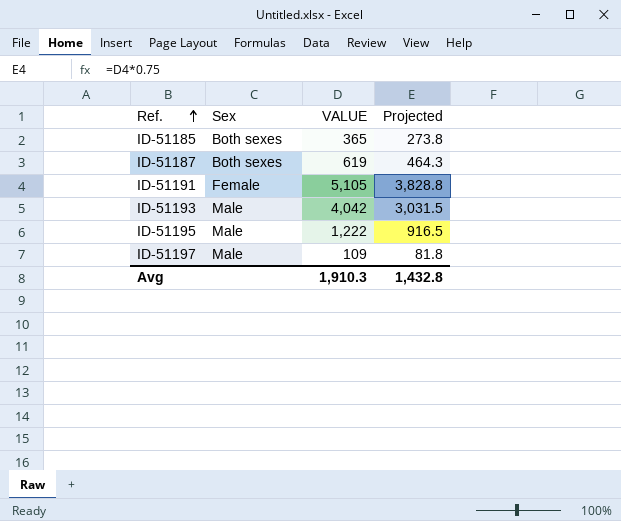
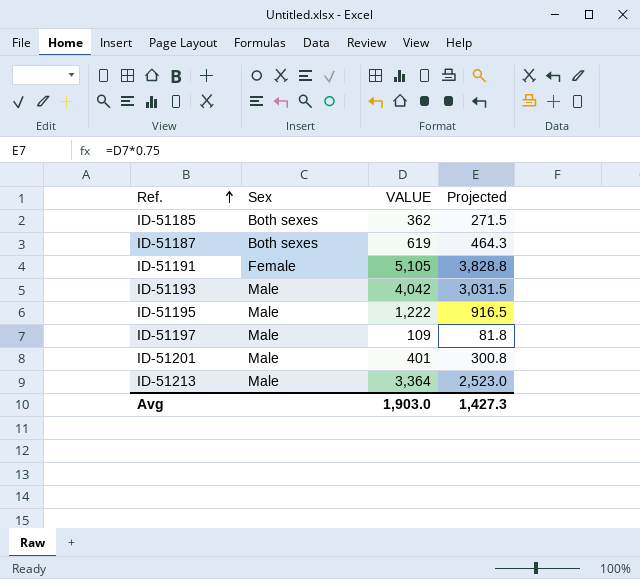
ID-51185 | VALUE: 365 -> 362
ID-51185 | Projected: 273.8 -> 271.5
row ID-51201: none -> Male | 401 | 300.8
row ID-51213: none -> Male | 3,364 | 2,523.0
Avg | VALUE: 1,910.3 -> 1,903.0
Avg | Projected: 1,432.8 -> 1,427.3

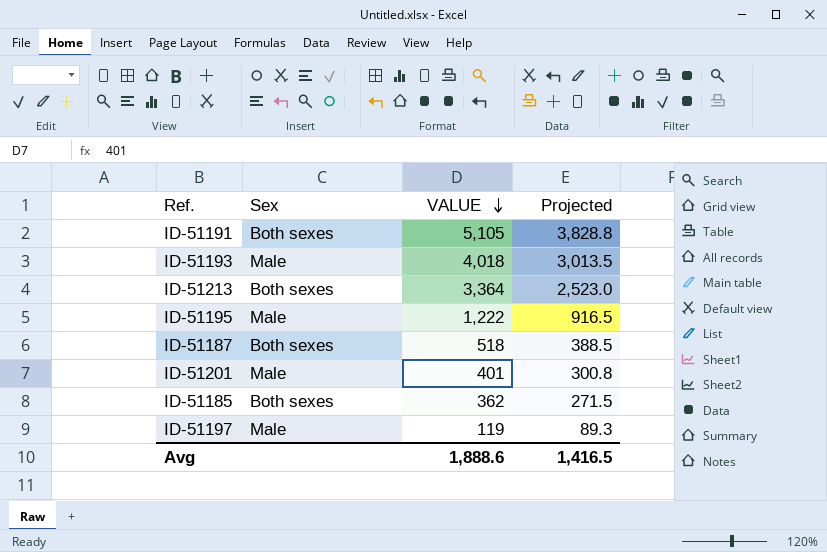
row order: Ref. ascending -> VALUE descending
ID-51191 | Sex: Female -> Both sexes
ID-51193 | VALUE: 4,042 -> 4,018
ID-51193 | Projected: 3,031.5 -> 3,013.5
ID-51213 | Sex: Male -> Both sexes
ID-51187 | VALUE: 619 -> 518
ID-51187 | Projected: 464.3 -> 388.5
ID-51197 | VALUE: 109 -> 119
ID-51197 | Projected: 81.8 -> 89.3
Avg | VALUE: 1,903.0 -> 1,888.6
Avg | Projected: 1,427.3 -> 1,416.5

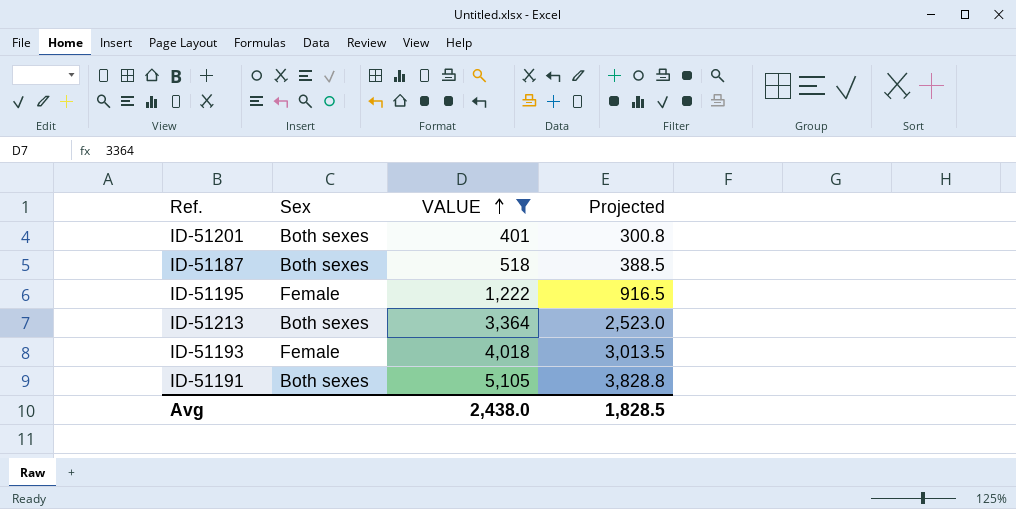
filter: none -> VALUE >= 401
row order: VALUE descending -> VALUE ascending
ID-51201 | Sex: Male -> Both sexes
ID-51195 | Sex: Male -> Female
ID-51193 | Sex: Male -> Female
Avg | VALUE: 1,888.6 -> 2,438.0
Avg | Projected: 1,416.5 -> 1,828.5

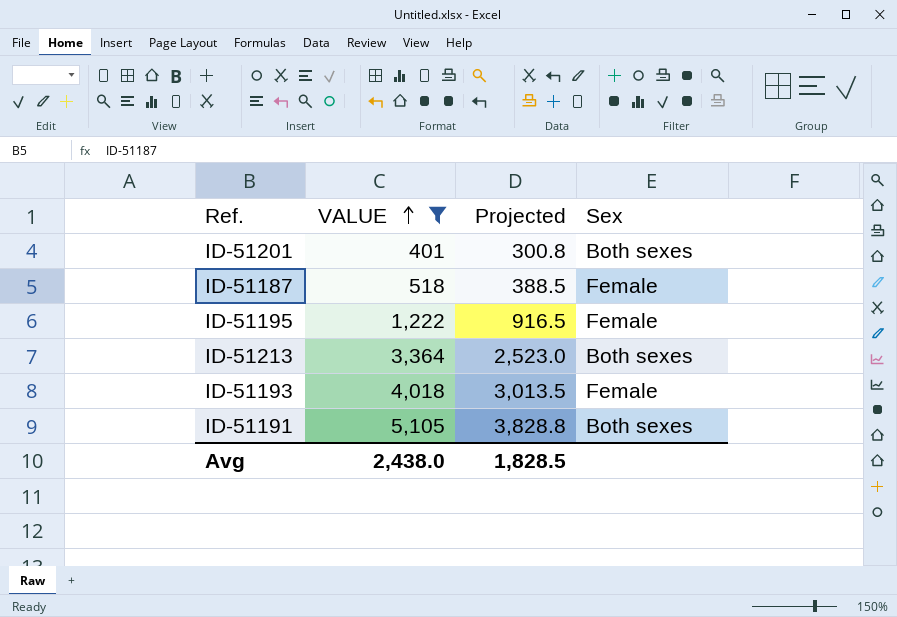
column Sex | position: 2 -> 4
ID-51187 | Sex: Both sexes -> Female

